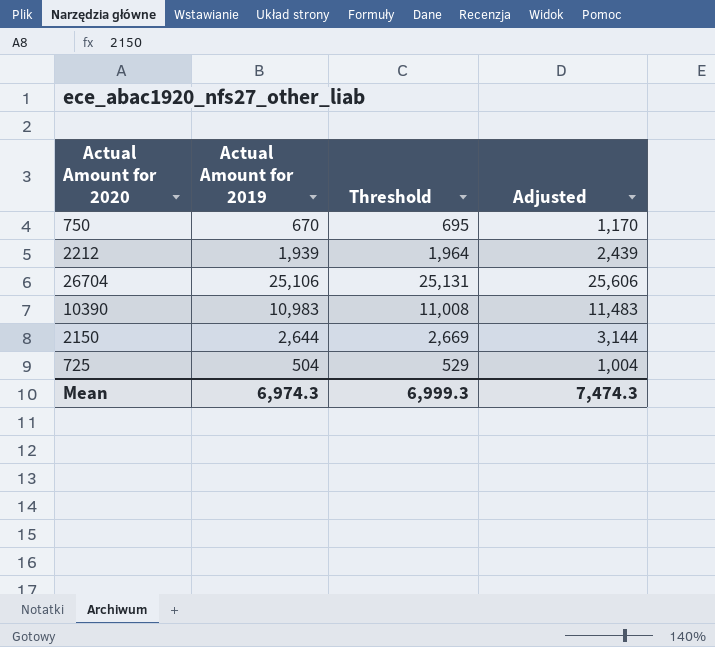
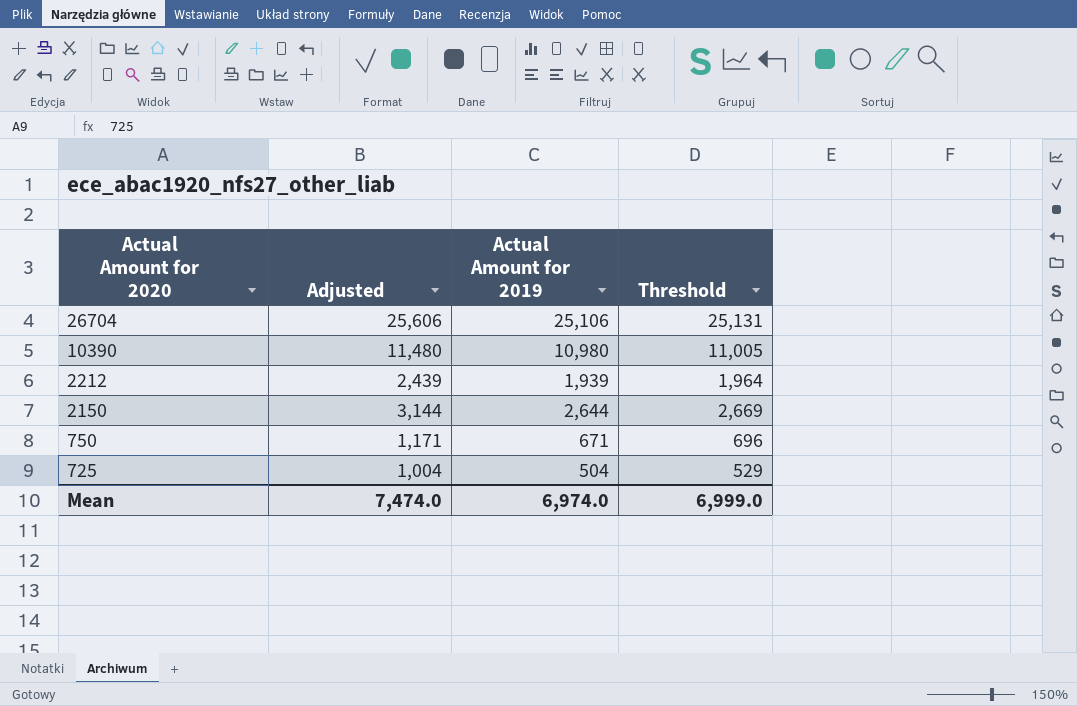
row order: none -> Actual Amount for 2020 descending
column Adjusted | position: 4 -> 2
10390 | Adjusted: 11,483 -> 11,480
10390 | Actual Amount for 2019: 10,983 -> 10,980
10390 | Threshold: 11,008 -> 11,005
750 | Adjusted: 1,170 -> 1,171
750 | Actual Amount for 2019: 670 -> 671
750 | Threshold: 695 -> 696
Mean | Adjusted: 7,474.3 -> 7,474.0
Mean | Actual Amount for 2019: 6,974.3 -> 6,974.0
Mean | Threshold: 6,999.3 -> 6,999.0

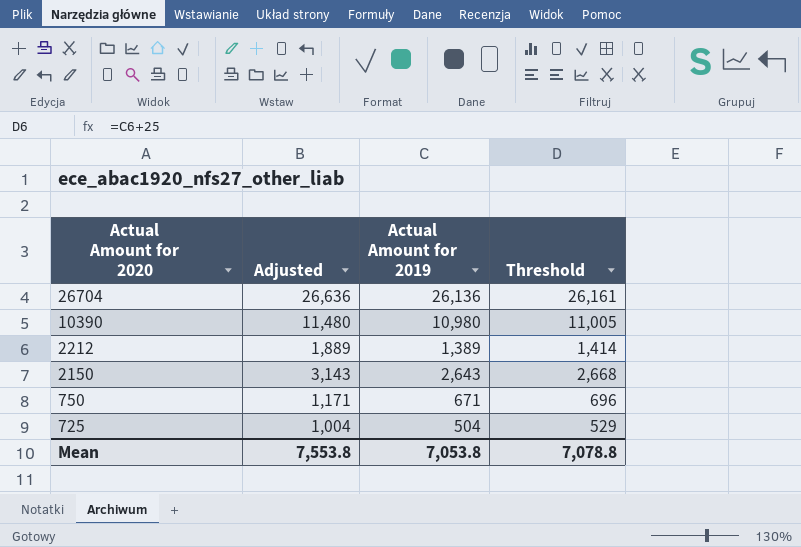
26704 | Adjusted: 25,606 -> 26,636
26704 | Actual Amount for 2019: 25,106 -> 26,136
26704 | Threshold: 25,131 -> 26,161
2212 | Adjusted: 2,439 -> 1,889
2212 | Actual Amount for 2019: 1,939 -> 1,389
2212 | Threshold: 1,964 -> 1,414
2150 | Adjusted: 3,144 -> 3,143
2150 | Actual Amount for 2019: 2,644 -> 2,643
2150 | Threshold: 2,669 -> 2,668
Mean | Adjusted: 7,474.0 -> 7,553.8
Mean | Actual Amount for 2019: 6,974.0 -> 7,053.8
Mean | Threshold: 6,999.0 -> 7,078.8

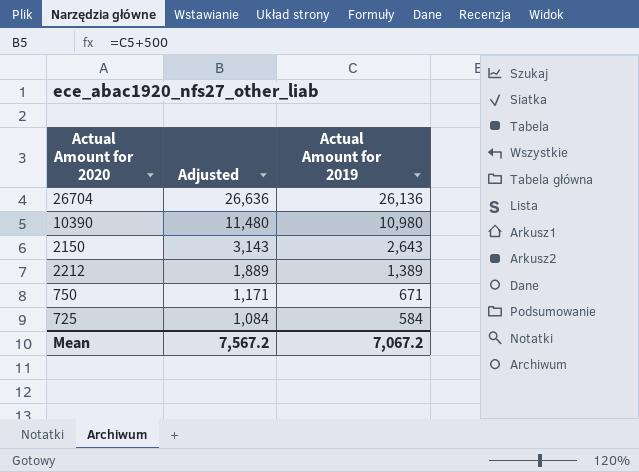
row order: Actual Amount for 2020 descending -> Adjusted descending
column Threshold | formula: [Actual Amount for 2019] + 25 -> none
725 | Adjusted: 1,004 -> 1,084
725 | Actual Amount for 2019: 504 -> 584
Mean | Adjusted: 7,553.8 -> 7,567.2
Mean | Actual Amount for 2019: 7,053.8 -> 7,067.2

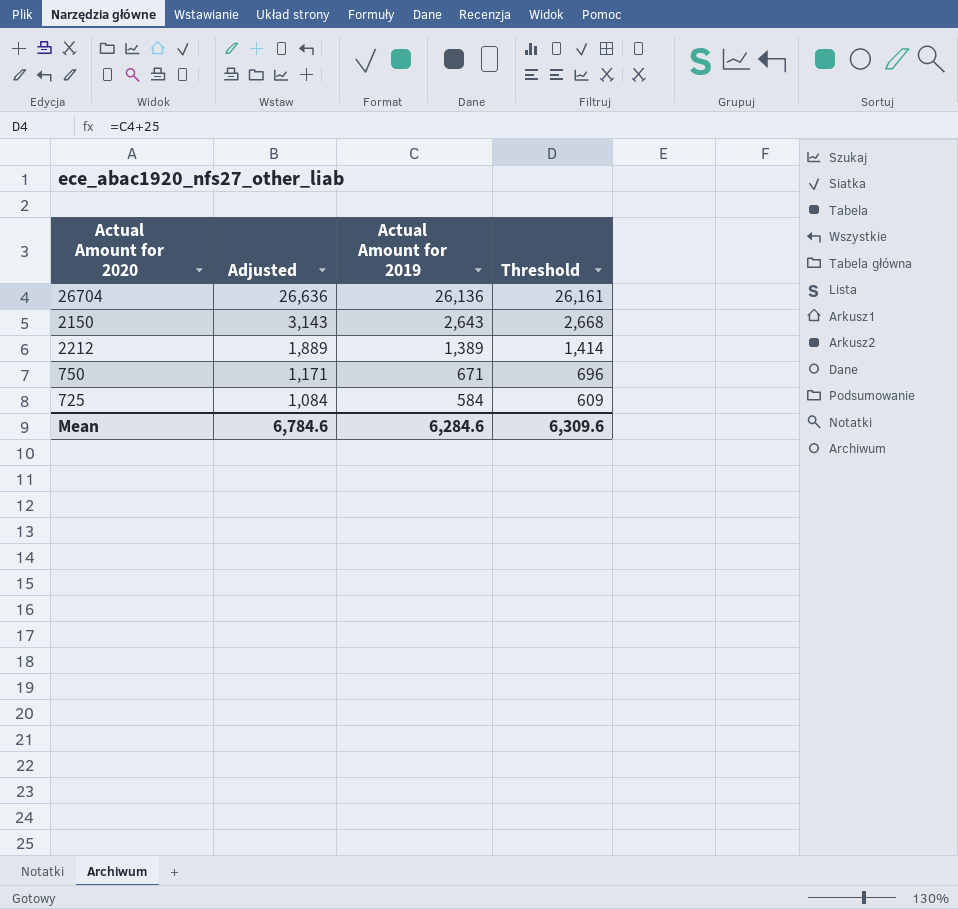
column Threshold | formula: none -> [Actual Amount for 2019] + 25
row 10390: 11,480 | 10,980 -> none
Mean | Adjusted: 7,567.2 -> 6,784.6
Mean | Actual Amount for 2019: 7,067.2 -> 6,284.6

